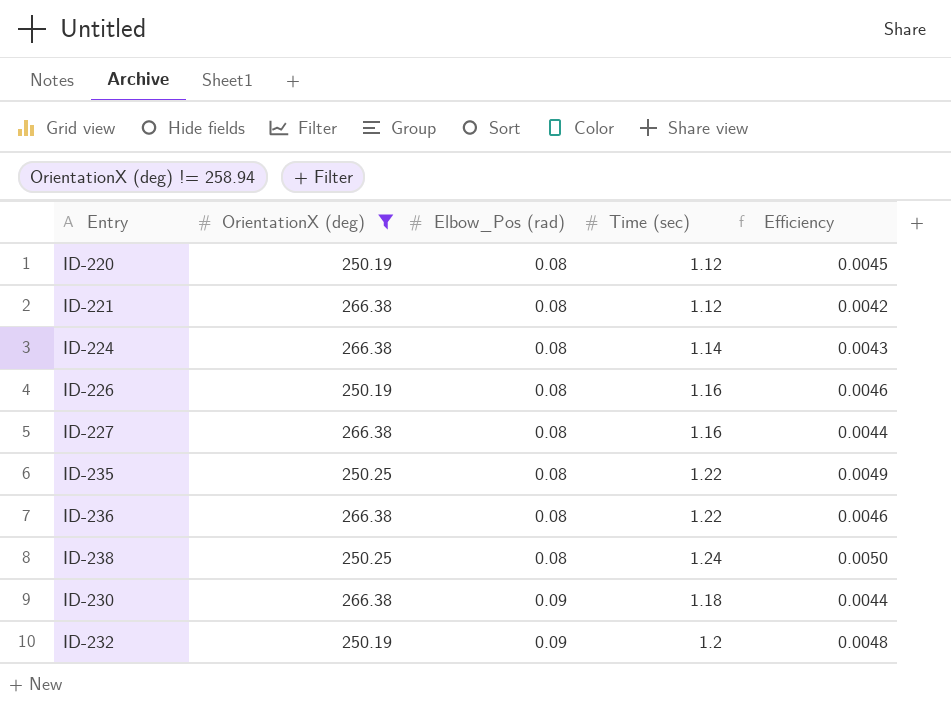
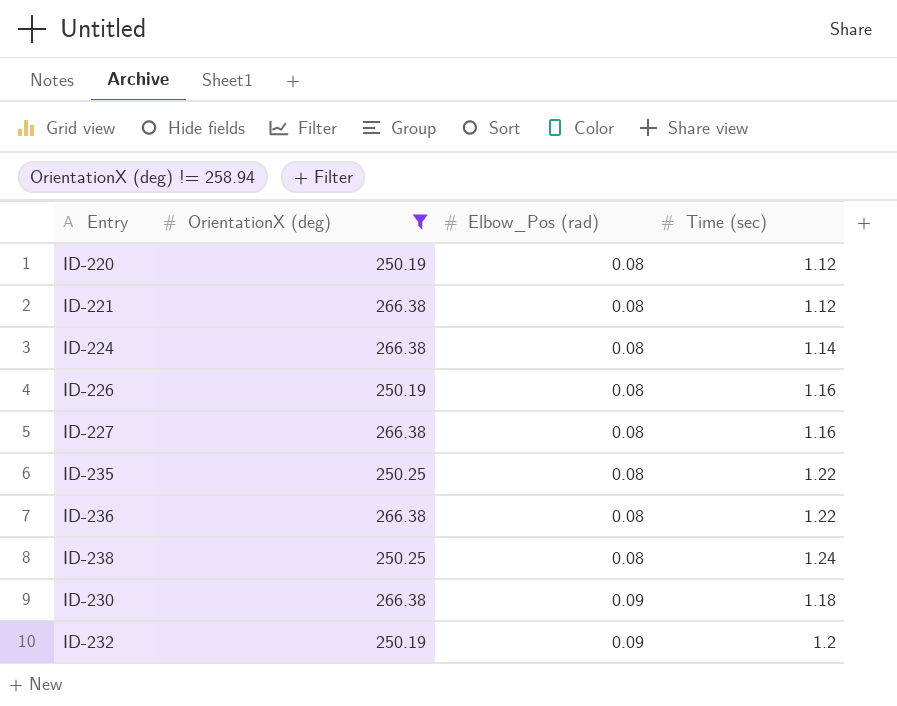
column Efficiency | formula: [Time (sec)] / [OrientationX (deg)] -> none

